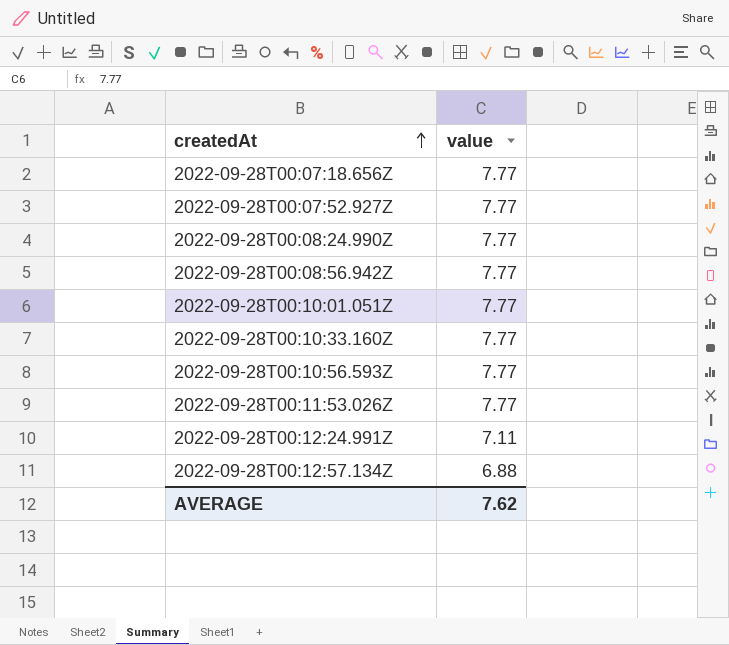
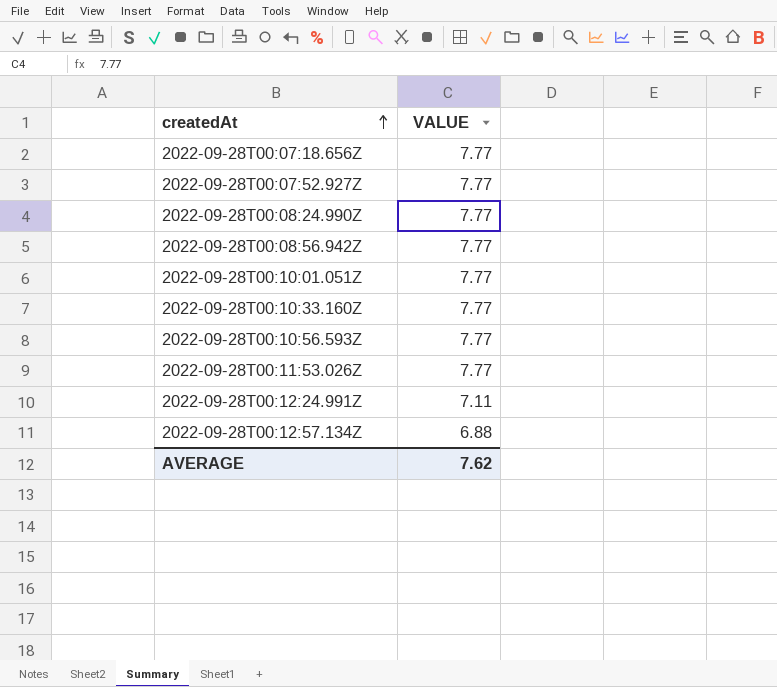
column name: value -> VALUE

